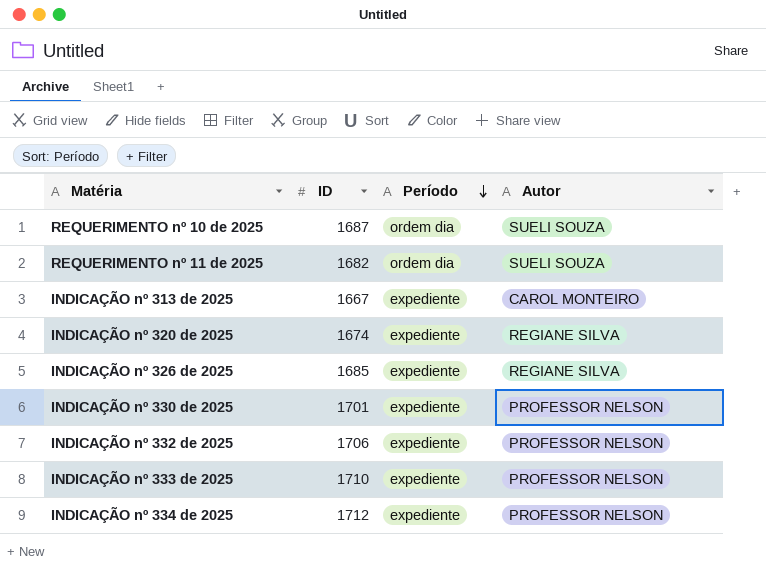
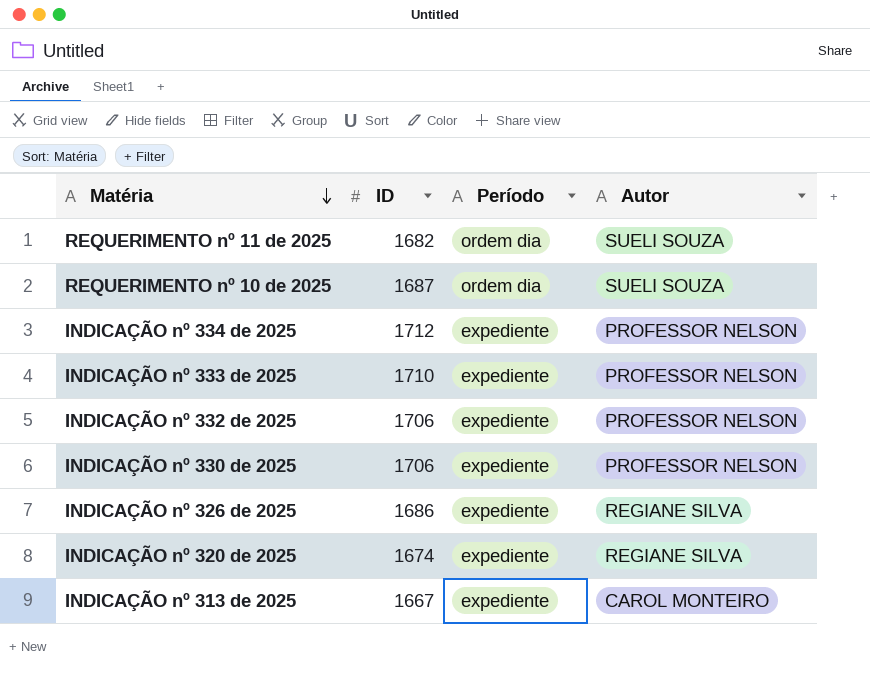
row order: Período descending -> Matéria descending
INDICAÇÃO nº 330 de 2025 | ID: 1701 -> 1706
INDICAÇÃO nº 326 de 2025 | ID: 1685 -> 1686

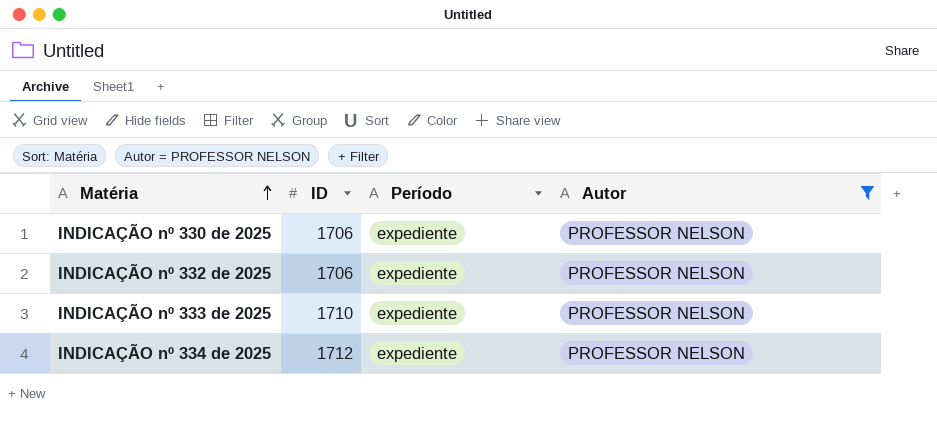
filter: none -> Autor = PROFESSOR NELSON
row order: Matéria descending -> Matéria ascending

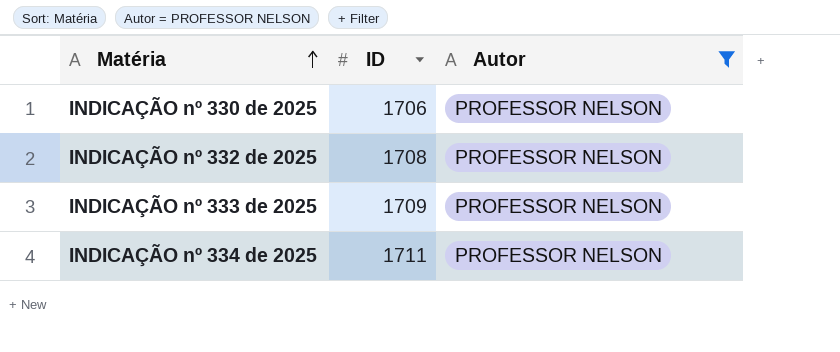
column Período | position: 3 -> none
INDICAÇÃO nº 332 de 2025 | ID: 1706 -> 1708
INDICAÇÃO nº 333 de 2025 | ID: 1710 -> 1709
INDICAÇÃO nº 334 de 2025 | ID: 1712 -> 1711

